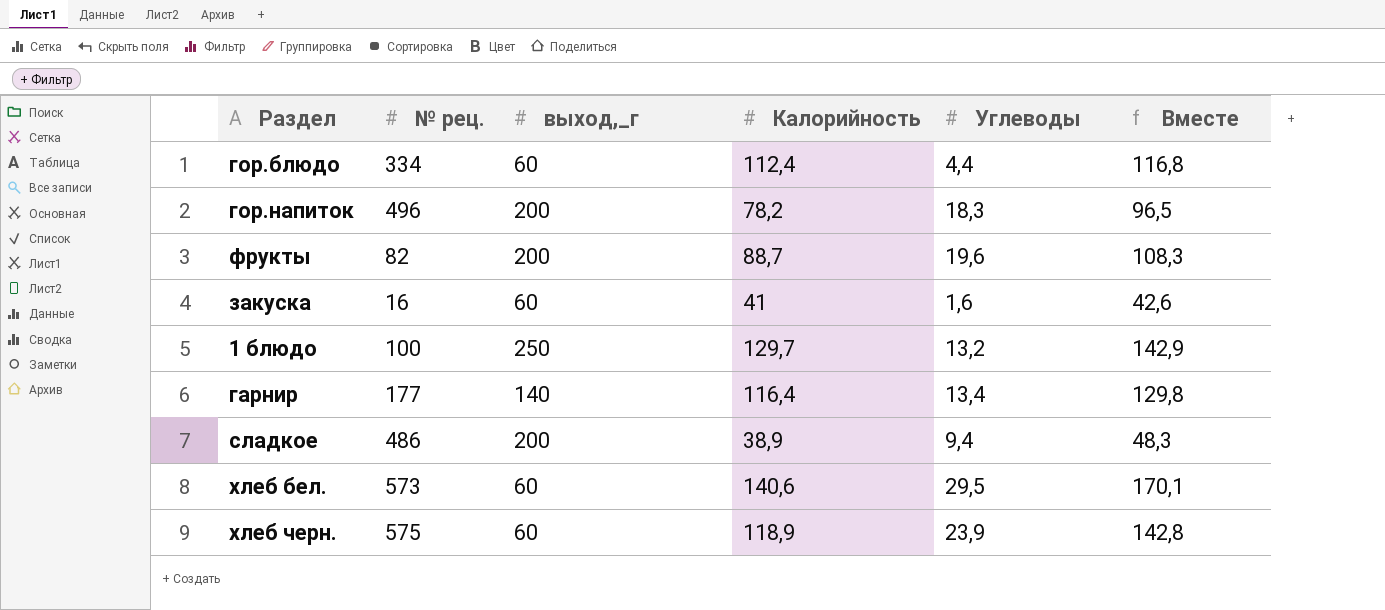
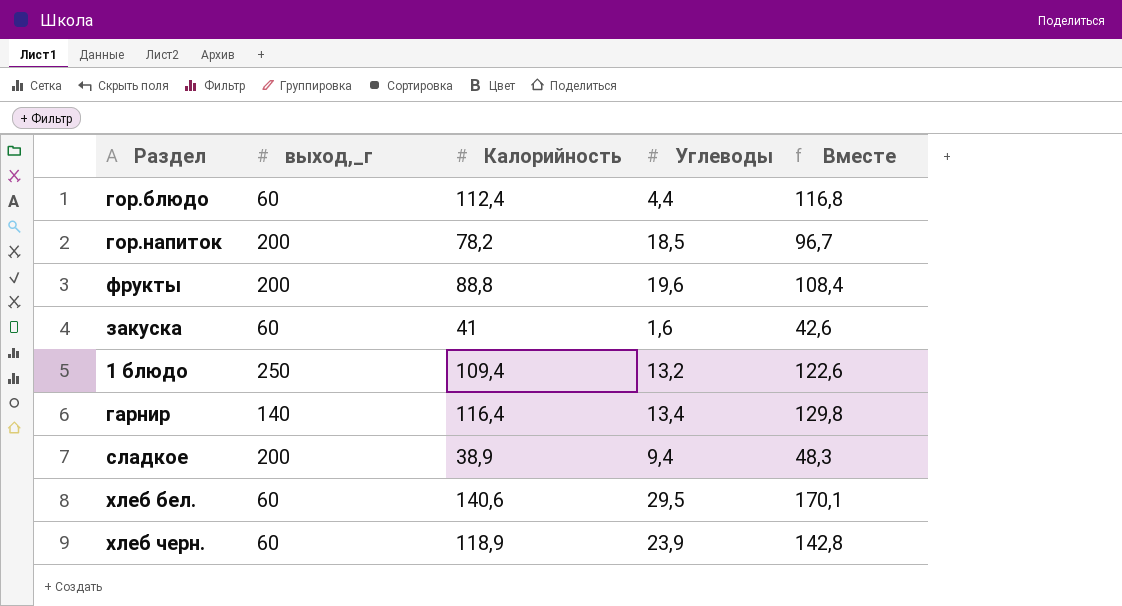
column № рец. | position: 2 -> none
гор.напиток | Углеводы: 18,3 -> 18,5
гор.напиток | Вместе: 96,5 -> 96,7
фрукты | Калорийность: 88,7 -> 88,8
фрукты | Вместе: 108,3 -> 108,4
1 блюдо | Калорийность: 129,7 -> 109,4
1 блюдо | Вместе: 142,9 -> 122,6

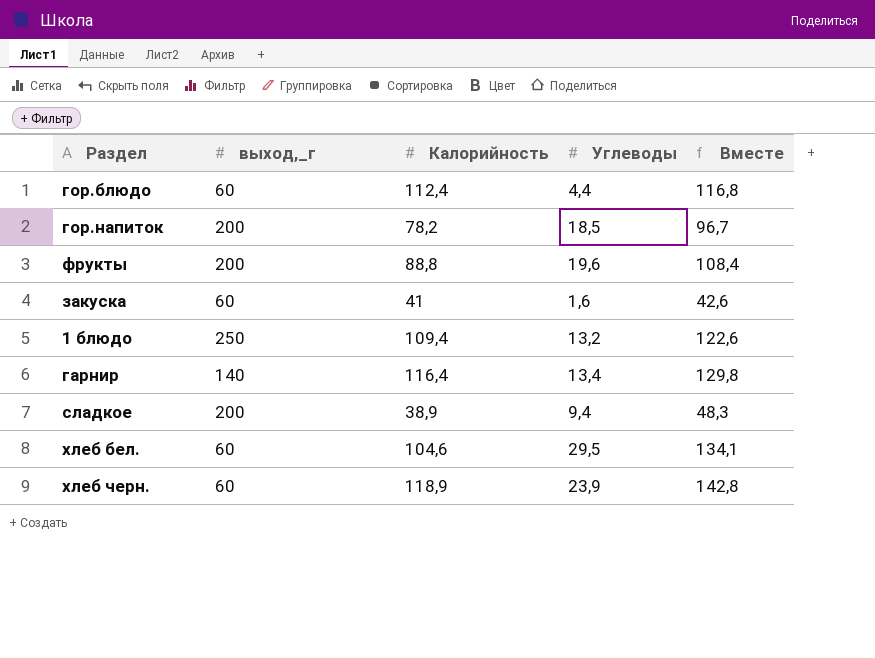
хлеб бел. | Калорийность: 140,6 -> 104,6
хлеб бел. | Вместе: 170,1 -> 134,1

